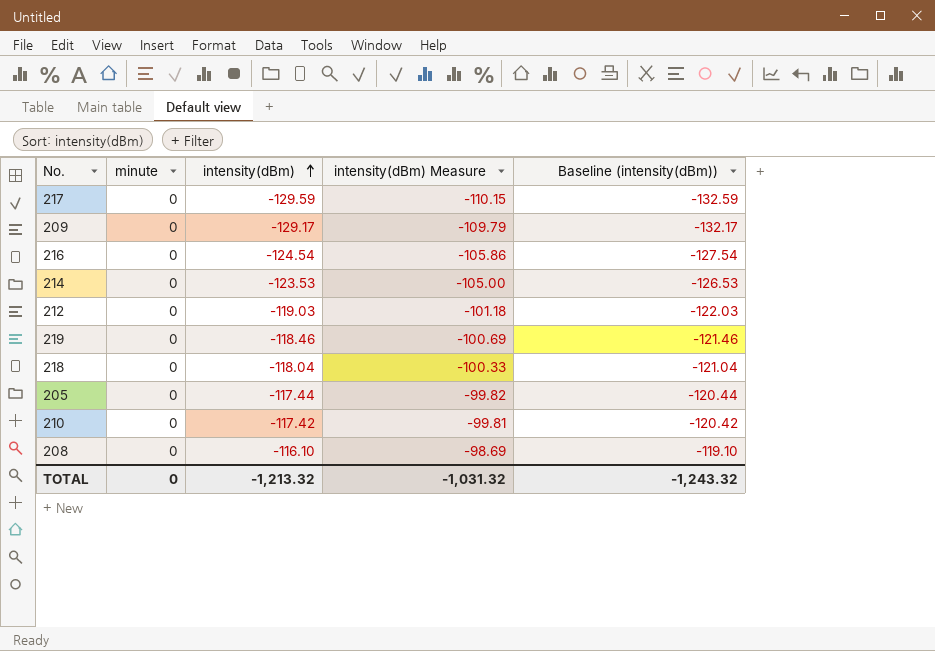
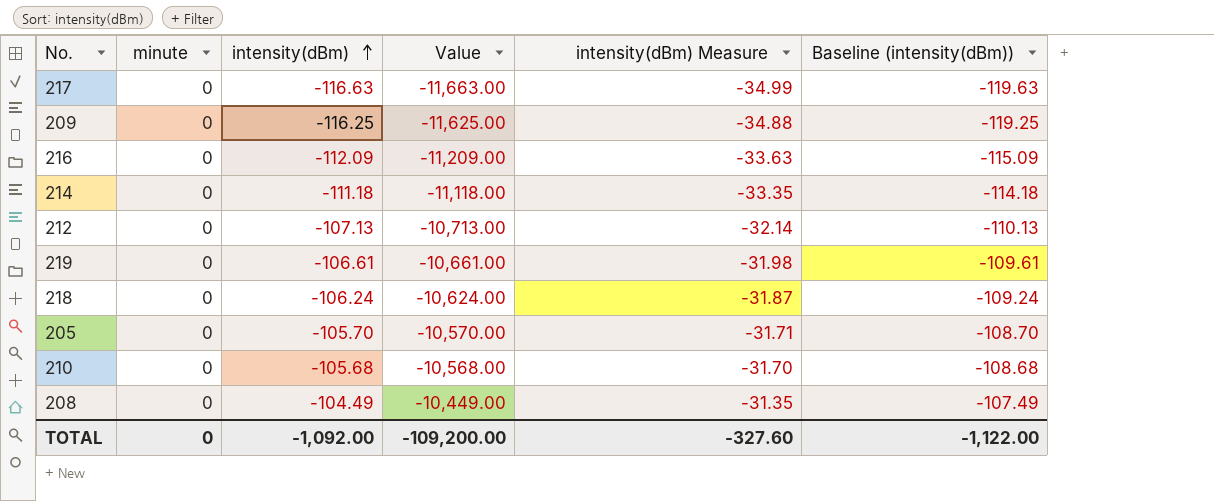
column Value | formula: none -> [intensity(dBm)] * 100
column intensity(dBm) Measure | formula: [intensity(dBm)] * 0.85 -> [intensity(dBm)] * 0.3
217 | intensity(dBm): -129.59 -> -116.63
217 | Baseline (intensity(dBm)): -132.59 -> -119.63
209 | intensity(dBm): -129.17 -> -116.25
209 | Baseline (intensity(dBm)): -132.17 -> -119.25
216 | intensity(dBm): -124.54 -> -112.09
216 | Baseline (intensity(dBm)): -127.54 -> -115.09
214 | intensity(dBm): -123.53 -> -111.18
214 | Baseline (intensity(dBm)): -126.53 -> -114.18
212 | intensity(dBm): -119.03 -> -107.13
212 | Baseline (intensity(dBm)): -122.03 -> -110.13
219 | intensity(dBm): -118.46 -> -106.61
219 | Baseline (intensity(dBm)): -121.46 -> -109.61
218 | intensity(dBm): -118.04 -> -106.24
218 | Baseline (intensity(dBm)): -121.04 -> -109.24
205 | intensity(dBm): -117.44 -> -105.70
205 | Baseline (intensity(dBm)): -120.44 -> -108.70
210 | intensity(dBm): -117.42 -> -105.68
210 | Baseline (intensity(dBm)): -120.42 -> -108.68
208 | intensity(dBm): -116.10 -> -104.49
208 | Baseline (intensity(dBm)): -119.10 -> -107.49
TOTAL | intensity(dBm): -1,213.32 -> -1,092.00
TOTAL | intensity(dBm) Measure: -1,031.32 -> -327.60
TOTAL | Baseline (intensity(dBm)): -1,243.32 -> -1,122.00

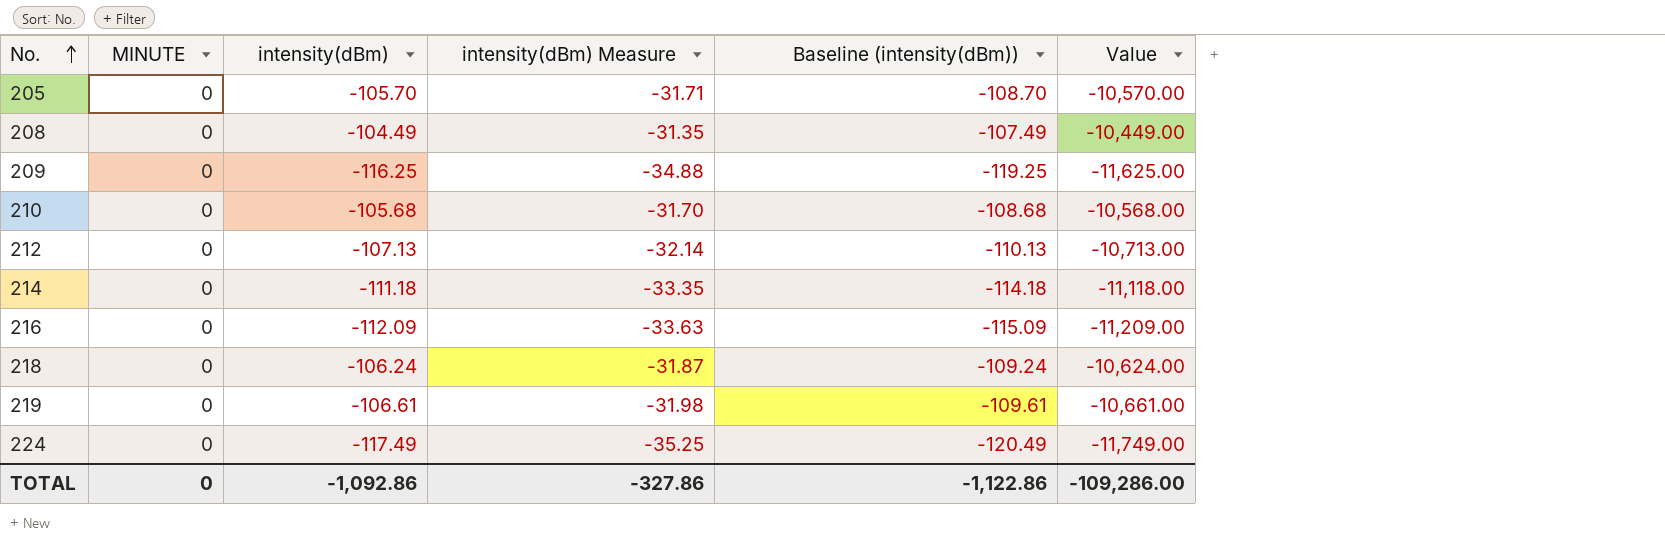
row order: intensity(dBm) ascending -> No. ascending
column name: minute -> MINUTE
column Value | position: 4 -> 6
row 217: 0 | -116.63 | -11,663.00 | -34.99 | -119.63 -> none
row 224: none -> 0 | -117.49 | -35.25 | -120.49 | -11,749.00
TOTAL | intensity(dBm): -1,092.00 -> -1,092.86
TOTAL | intensity(dBm) Measure: -327.60 -> -327.86
TOTAL | Baseline (intensity(dBm)): -1,122.00 -> -1,122.86
TOTAL | Value: -109,200.00 -> -109,286.00

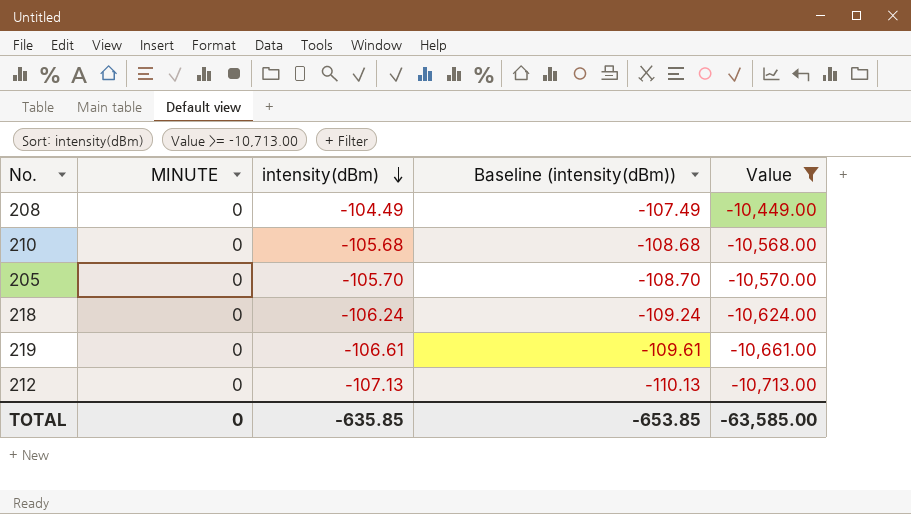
filter: none -> Value >= -10,713.00
row order: No. ascending -> intensity(dBm) descending
column intensity(dBm) Measure | formula: [intensity(dBm)] * 0.3 -> none
TOTAL | intensity(dBm): -1,092.86 -> -635.85
TOTAL | Baseline (intensity(dBm)): -1,122.86 -> -653.85
TOTAL | Value: -109,286.00 -> -63,585.00

